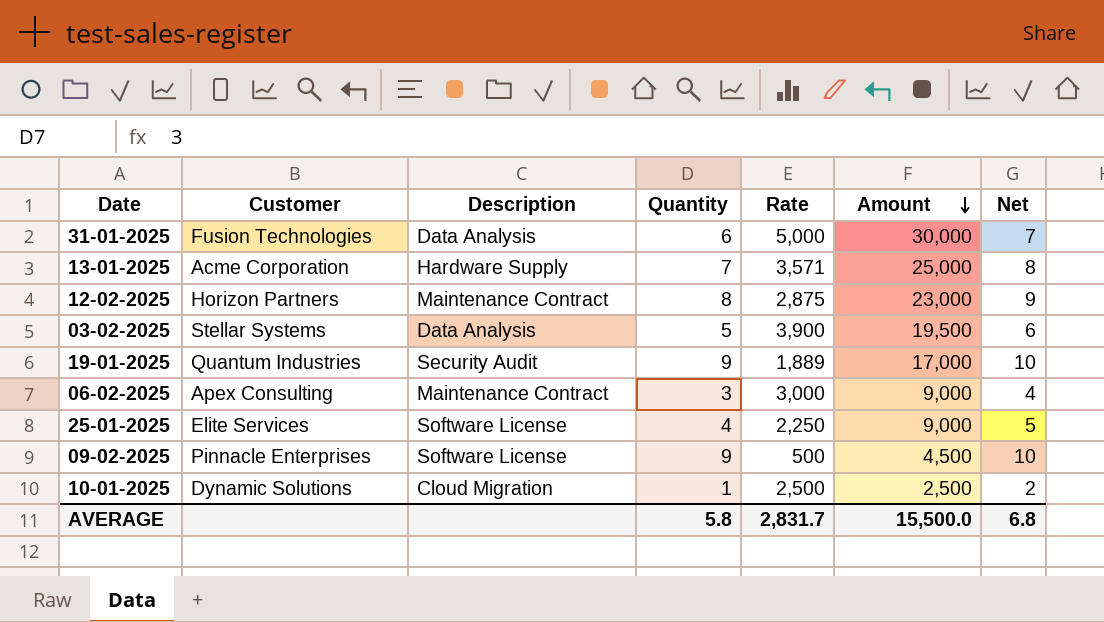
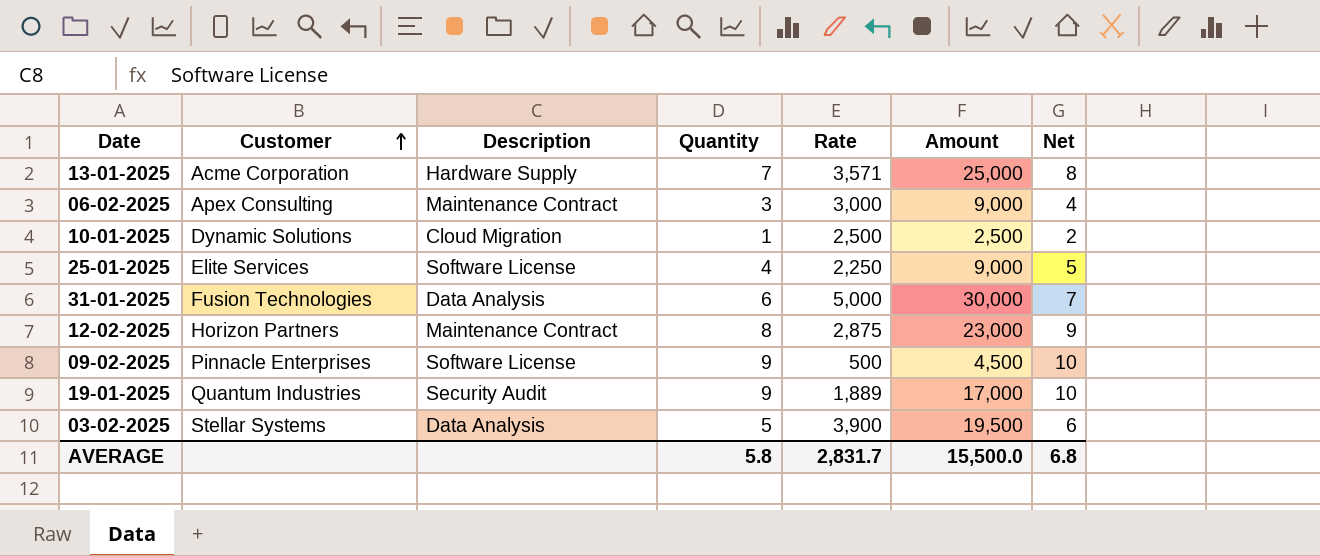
row order: Amount descending -> Customer ascending

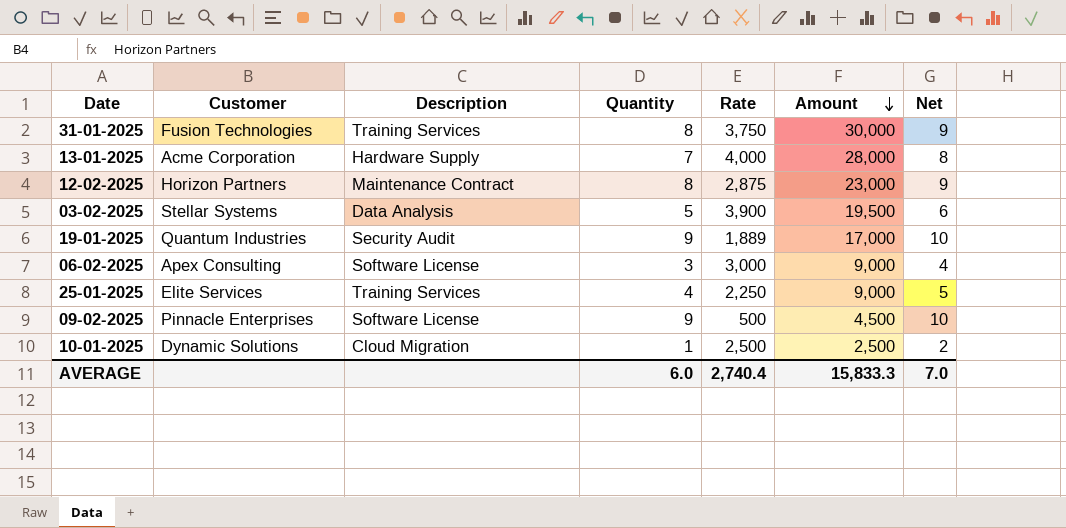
row order: Customer ascending -> Amount descending
31-01-2025 | Description: Data Analysis -> Training Services
31-01-2025 | Quantity: 6 -> 8
31-01-2025 | Rate: 5,000 -> 3,750
31-01-2025 | Net: 7 -> 9
13-01-2025 | Rate: 3,571 -> 4,000
13-01-2025 | Amount: 25,000 -> 28,000
06-02-2025 | Description: Maintenance Contract -> Software License
25-01-2025 | Description: Software License -> Training Services
AVERAGE | Quantity: 5.8 -> 6.0
AVERAGE | Rate: 2,831.7 -> 2,740.4
AVERAGE | Amount: 15,500.0 -> 15,833.3
AVERAGE | Net: 6.8 -> 7.0

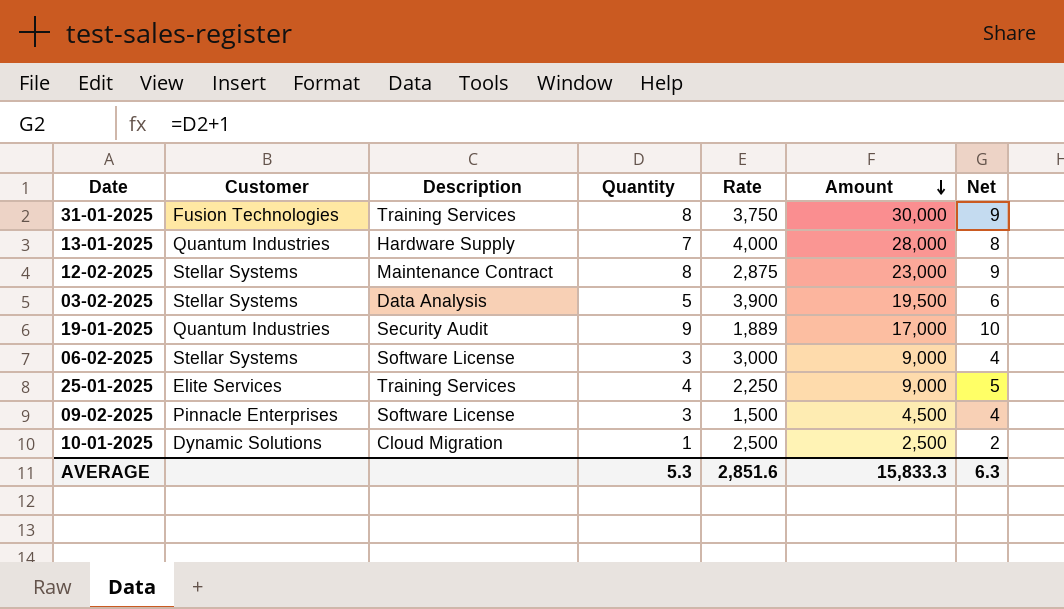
13-01-2025 | Customer: Acme Corporation -> Quantum Industries
12-02-2025 | Customer: Horizon Partners -> Stellar Systems
06-02-2025 | Customer: Apex Consulting -> Stellar Systems
09-02-2025 | Quantity: 9 -> 3
09-02-2025 | Rate: 500 -> 1,500
09-02-2025 | Net: 10 -> 4
AVERAGE | Quantity: 6.0 -> 5.3
AVERAGE | Rate: 2,740.4 -> 2,851.6
AVERAGE | Net: 7.0 -> 6.3

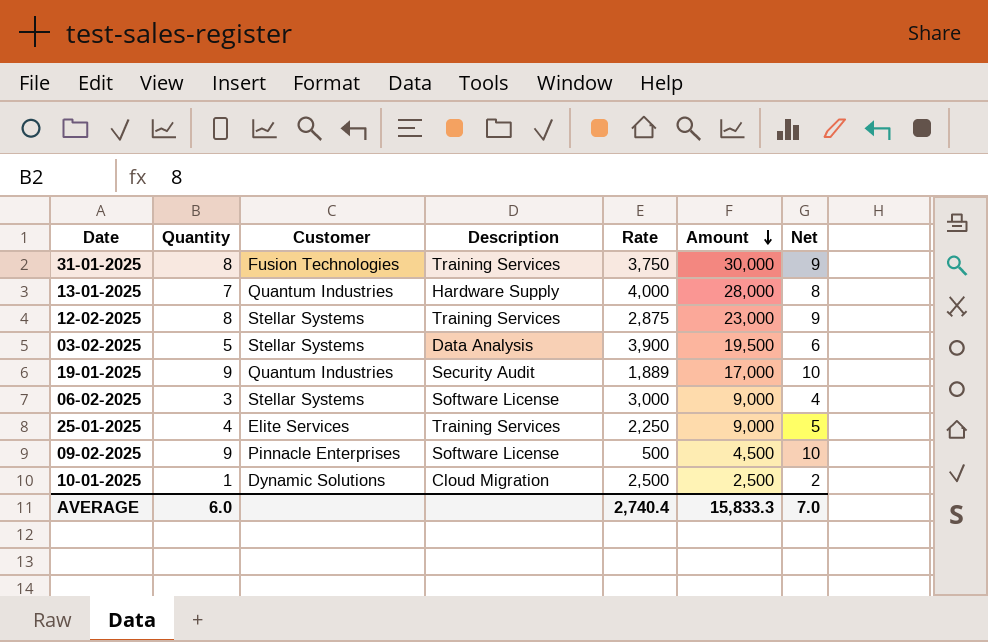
column Quantity | position: 4 -> 2
12-02-2025 | Description: Maintenance Contract -> Training Services
09-02-2025 | Quantity: 3 -> 9
09-02-2025 | Rate: 1,500 -> 500
09-02-2025 | Net: 4 -> 10
AVERAGE | Quantity: 5.3 -> 6.0
AVERAGE | Rate: 2,851.6 -> 2,740.4
AVERAGE | Net: 6.3 -> 7.0

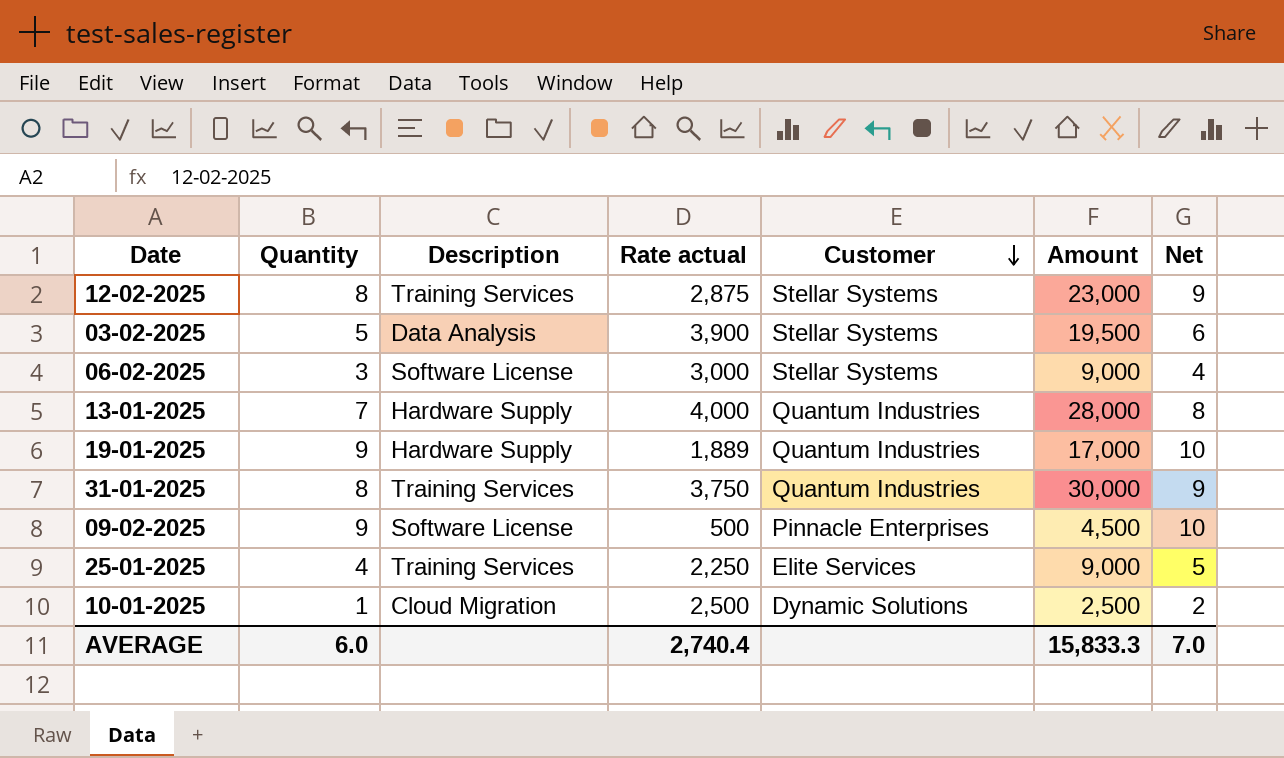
row order: Amount descending -> Customer descending
column name: Rate -> Rate actual
column Customer | position: 3 -> 5
19-01-2025 | Description: Security Audit -> Hardware Supply
31-01-2025 | Customer: Fusion Technologies -> Quantum Industries

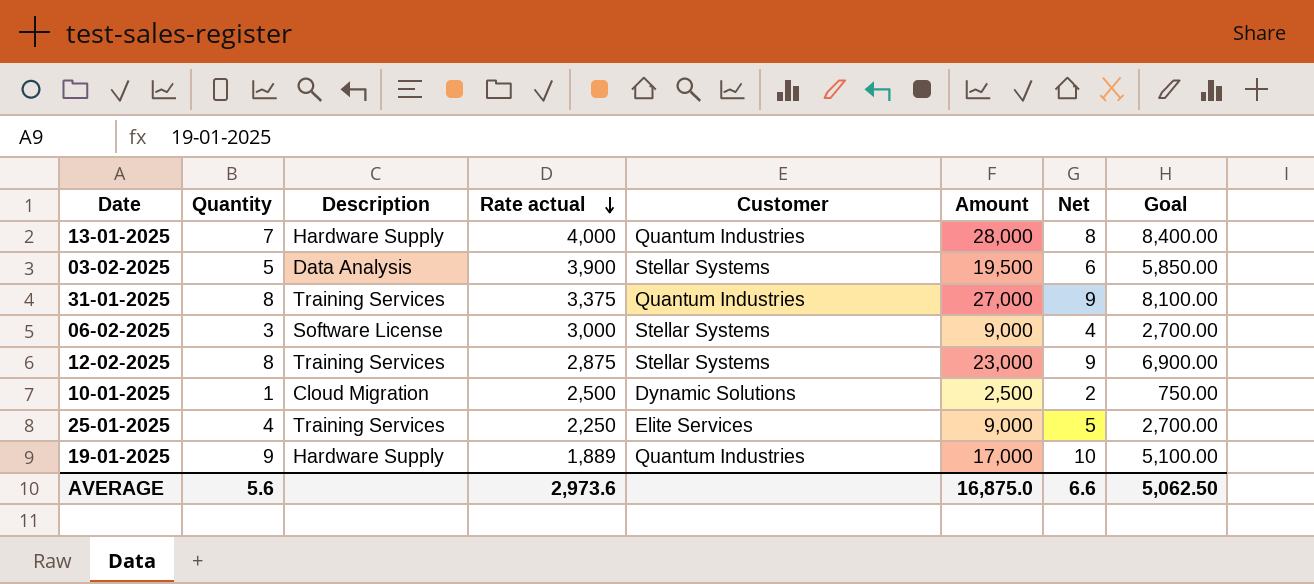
row order: Customer descending -> Rate actual descending
column Goal | formula: none -> [Amount] * 0.3
row 09-02-2025: 9 | Software License | 500 | Pinnacle Enterprises | 4,500 | 10 -> none
31-01-2025 | Rate actual: 3,750 -> 3,375
31-01-2025 | Amount: 30,000 -> 27,000
AVERAGE | Quantity: 6.0 -> 5.6
AVERAGE | Rate actual: 2,740.4 -> 2,973.6
AVERAGE | Amount: 15,833.3 -> 16,875.0
AVERAGE | Net: 7.0 -> 6.6

